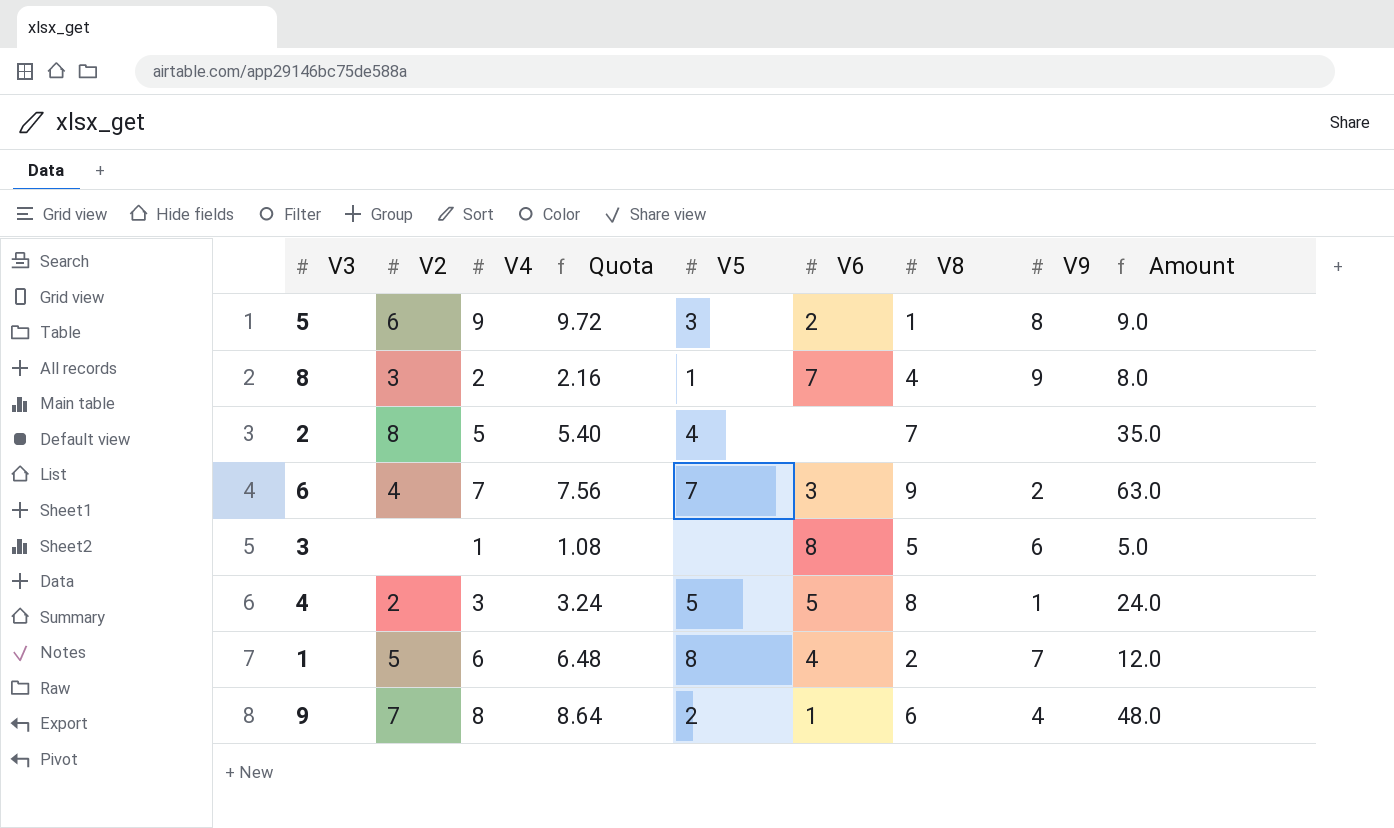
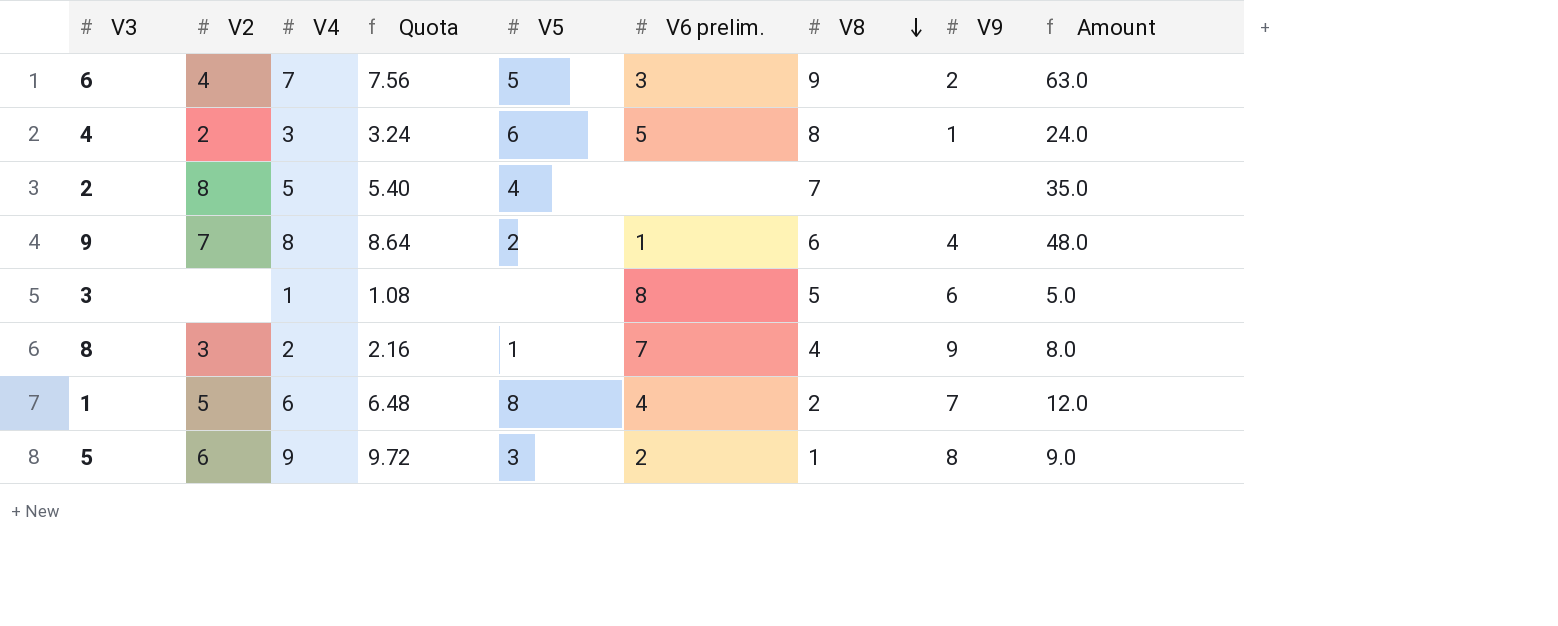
row order: none -> V8 descending
column name: V6 -> V6 prelim.
6 | V5: 7 -> 5
4 | V5: 5 -> 6

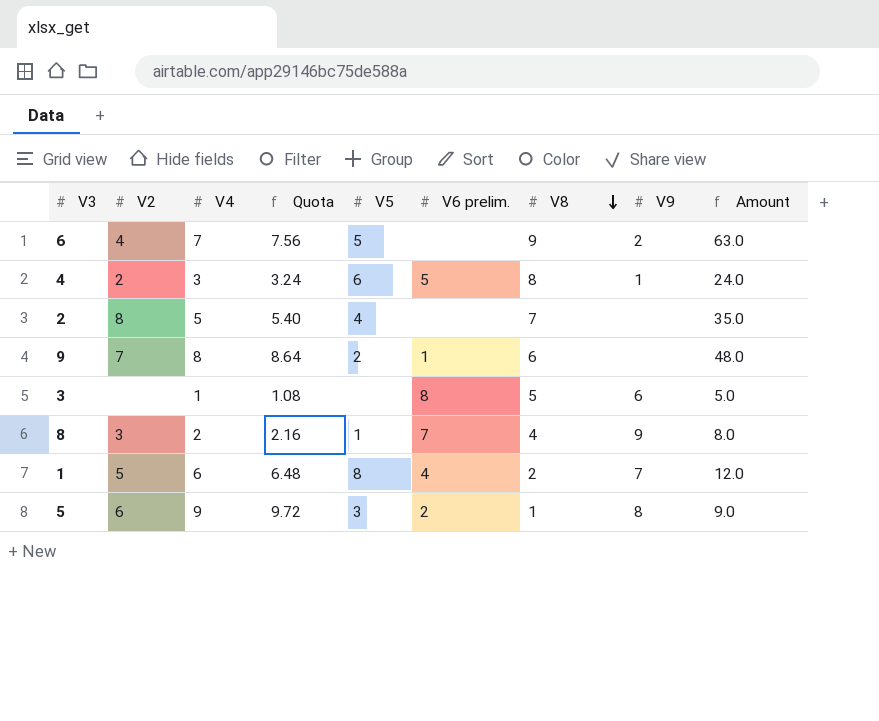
6 | V6 prelim.: 3 -> none
9 | V9: 4 -> none

